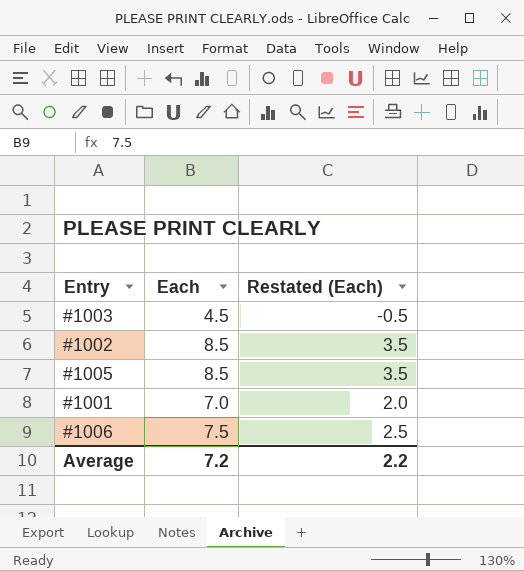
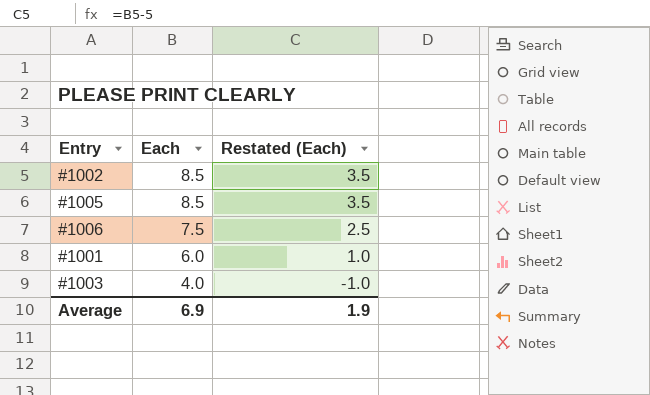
row order: none -> Each descending
#1001 | Each: 7.0 -> 6.0
#1001 | Restated (Each): 2.0 -> 1.0
#1003 | Each: 4.5 -> 4.0
#1003 | Restated (Each): -0.5 -> -1.0
Average | Each: 7.2 -> 6.9
Average | Restated (Each): 2.2 -> 1.9

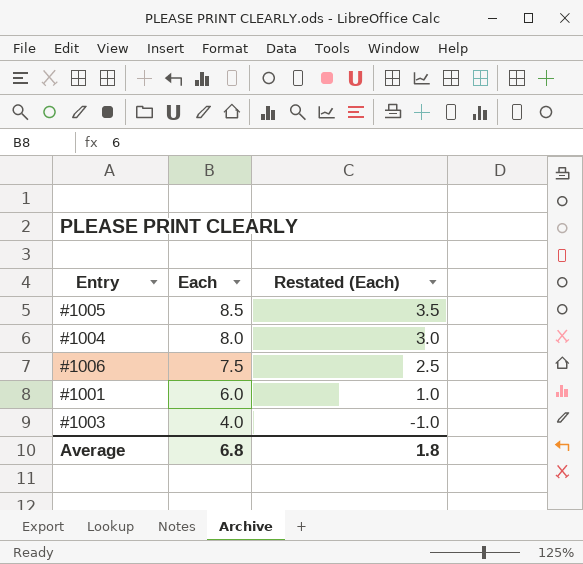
row #1002: 8.5 | 3.5 -> none
row #1004: none -> 8.0 | 3.0
Average | Each: 6.9 -> 6.8
Average | Restated (Each): 1.9 -> 1.8

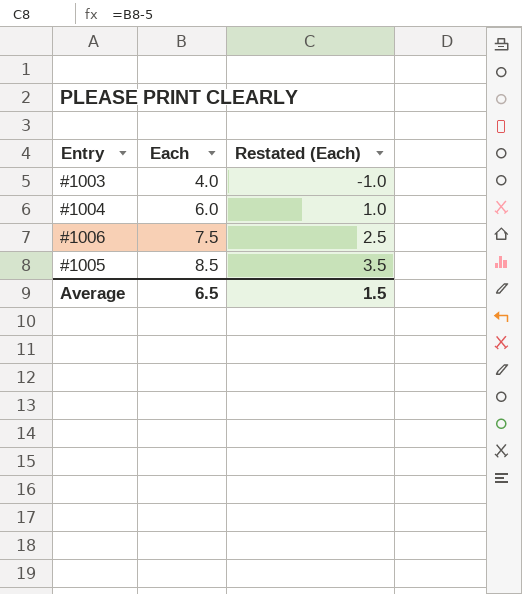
row order: Each descending -> Each ascending
row #1001: 6.0 | 1.0 -> none
#1004 | Each: 8.0 -> 6.0
#1004 | Restated (Each): 3.0 -> 1.0
Average | Each: 6.8 -> 6.5
Average | Restated (Each): 1.8 -> 1.5

